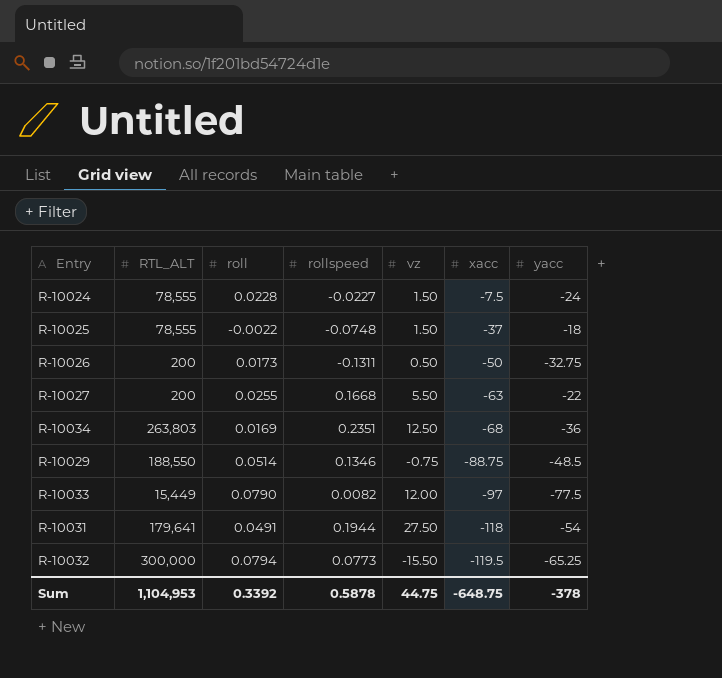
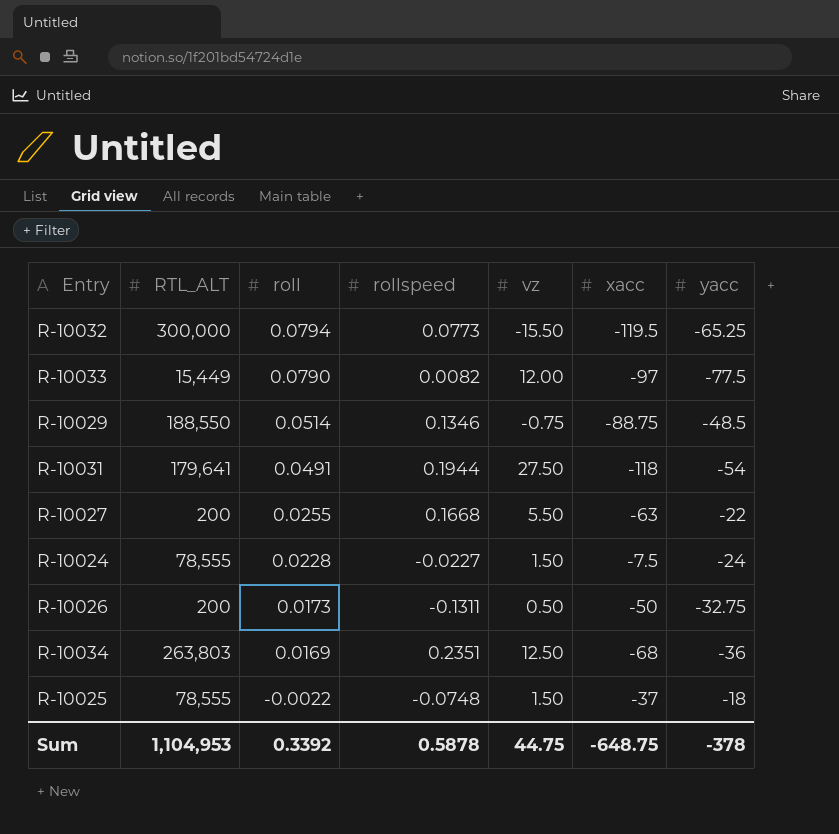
row order: xacc descending -> roll descending

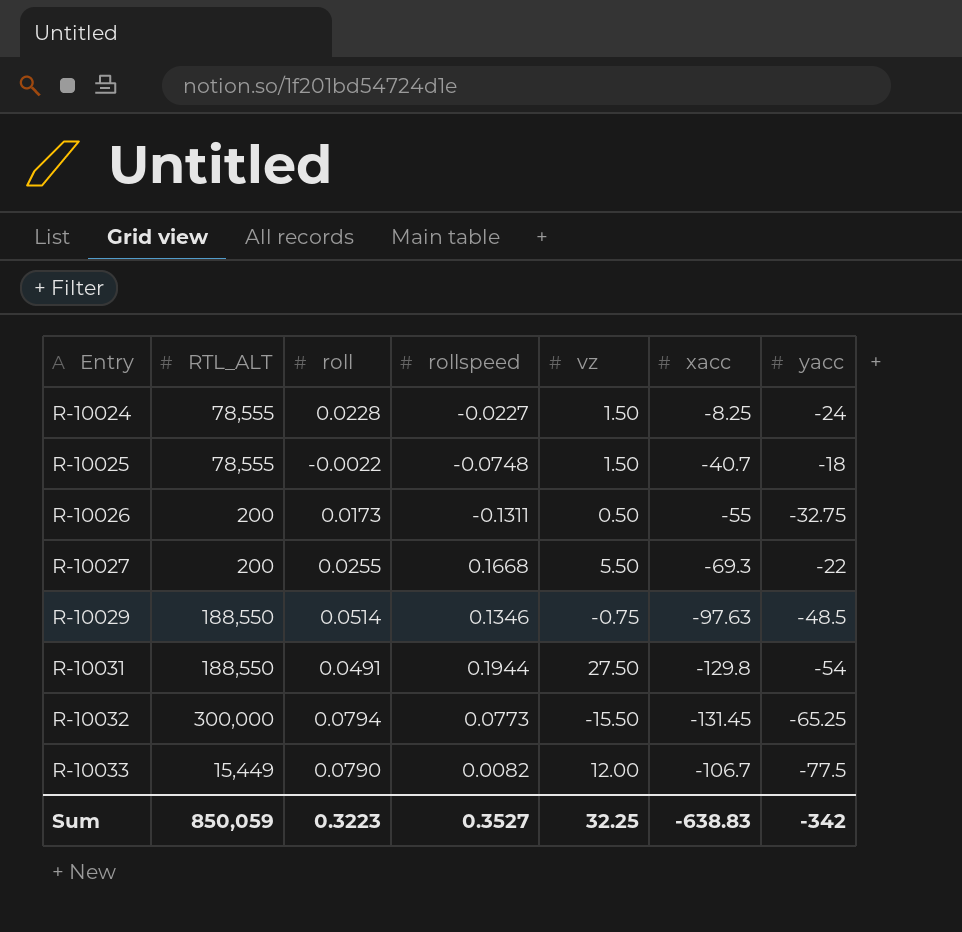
row order: roll descending -> Entry ascending
row R-10034: 263,803 | 0.0169 | 0.2351 | 12.50 | -68 | -36 -> none
R-10024 | xacc: -7.5 -> -8.25
R-10025 | xacc: -37 -> -40.7
R-10026 | xacc: -50 -> -55
R-10027 | xacc: -63 -> -69.3
R-10029 | xacc: -88.75 -> -97.63
R-10031 | RTL_ALT: 179,641 -> 188,550
R-10031 | xacc: -118 -> -129.8
R-10032 | xacc: -119.5 -> -131.45
R-10033 | xacc: -97 -> -106.7
Sum | RTL_ALT: 1,104,953 -> 850,059
Sum | roll: 0.3392 -> 0.3223
Sum | rollspeed: 0.5878 -> 0.3527
Sum | vz: 44.75 -> 32.25
Sum | xacc: -648.75 -> -638.83
Sum | yacc: -378 -> -342

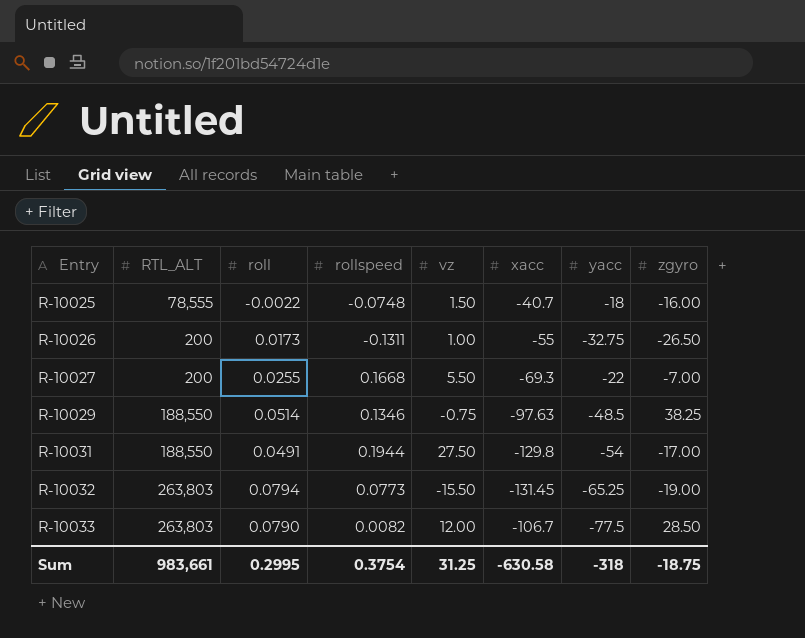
column zgyro | position: none -> 8
row R-10024: 78,555 | 0.0228 | -0.0227 | 1.50 | -8.25 | -24 -> none
R-10026 | vz: 0.50 -> 1.00
R-10032 | RTL_ALT: 300,000 -> 263,803
R-10033 | RTL_ALT: 15,449 -> 263,803
Sum | RTL_ALT: 850,059 -> 983,661
Sum | roll: 0.3223 -> 0.2995
Sum | rollspeed: 0.3527 -> 0.3754
Sum | vz: 32.25 -> 31.25
Sum | xacc: -638.83 -> -630.58
Sum | yacc: -342 -> -318

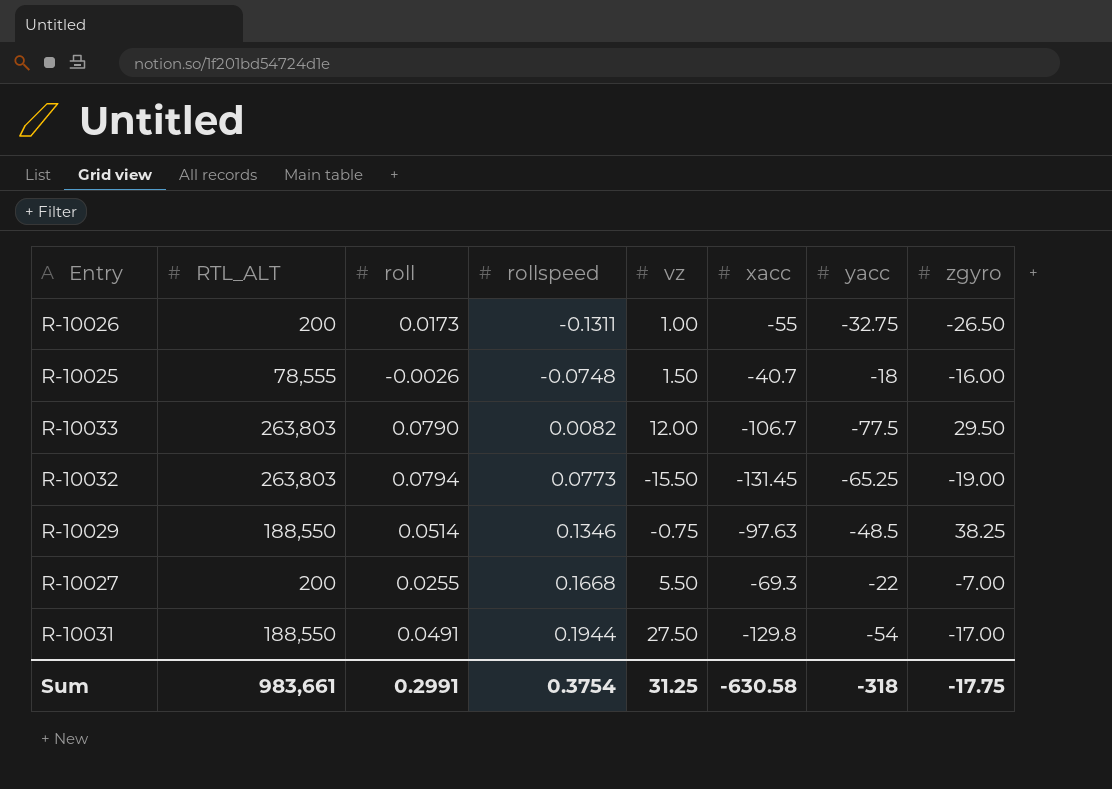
row order: Entry ascending -> rollspeed ascending
R-10025 | roll: -0.0022 -> -0.0026
R-10033 | zgyro: 28.50 -> 29.50
Sum | roll: 0.2995 -> 0.2991
Sum | zgyro: -18.75 -> -17.75

